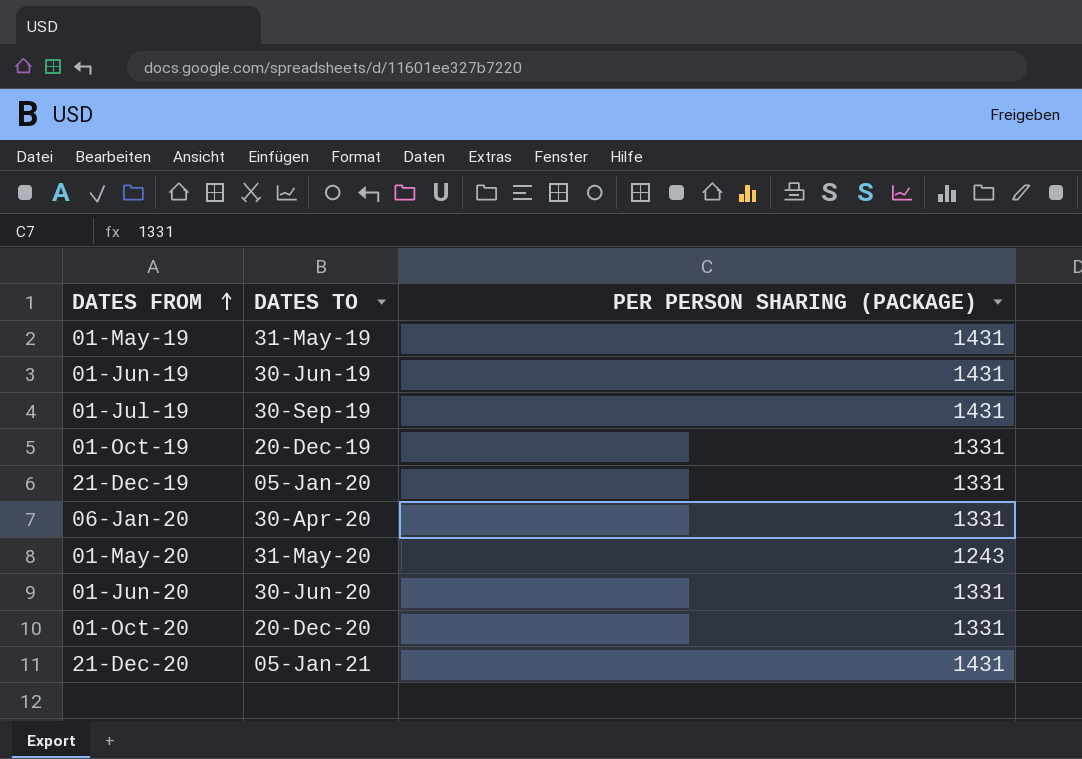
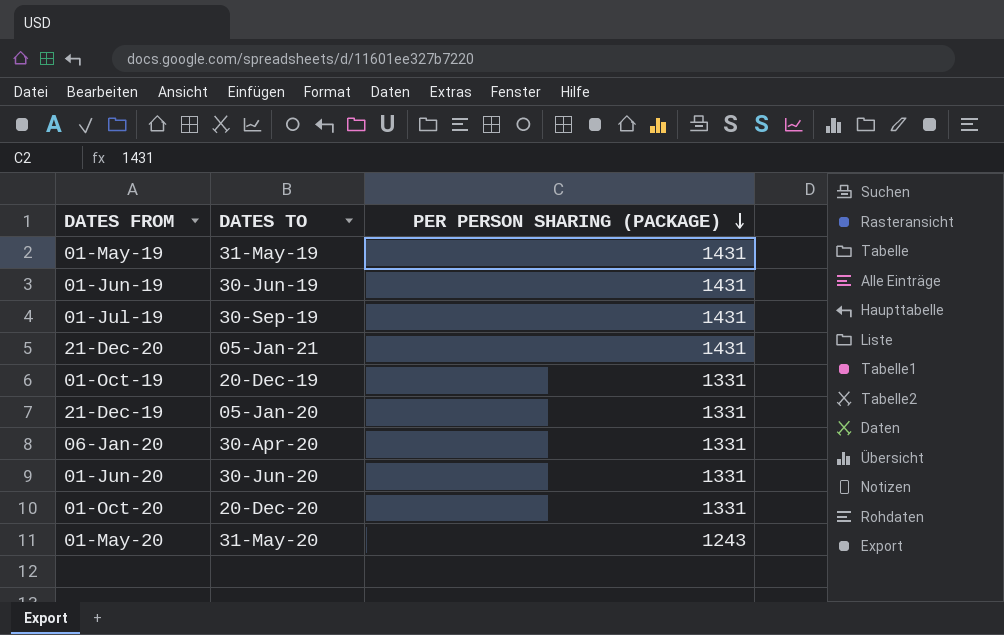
row order: DATES FROM ascending -> PER PERSON SHARING (PACKAGE) descending

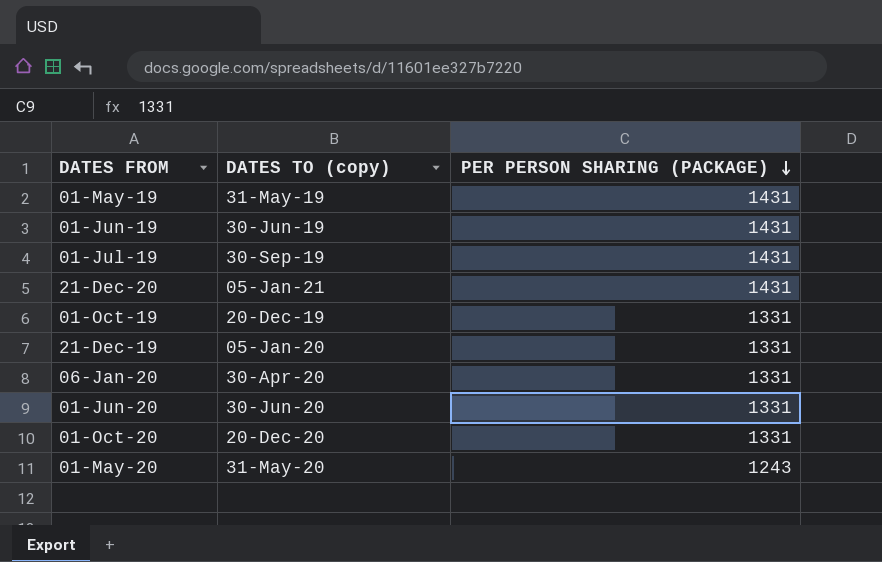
column name: DATES TO -> DATES TO (copy)

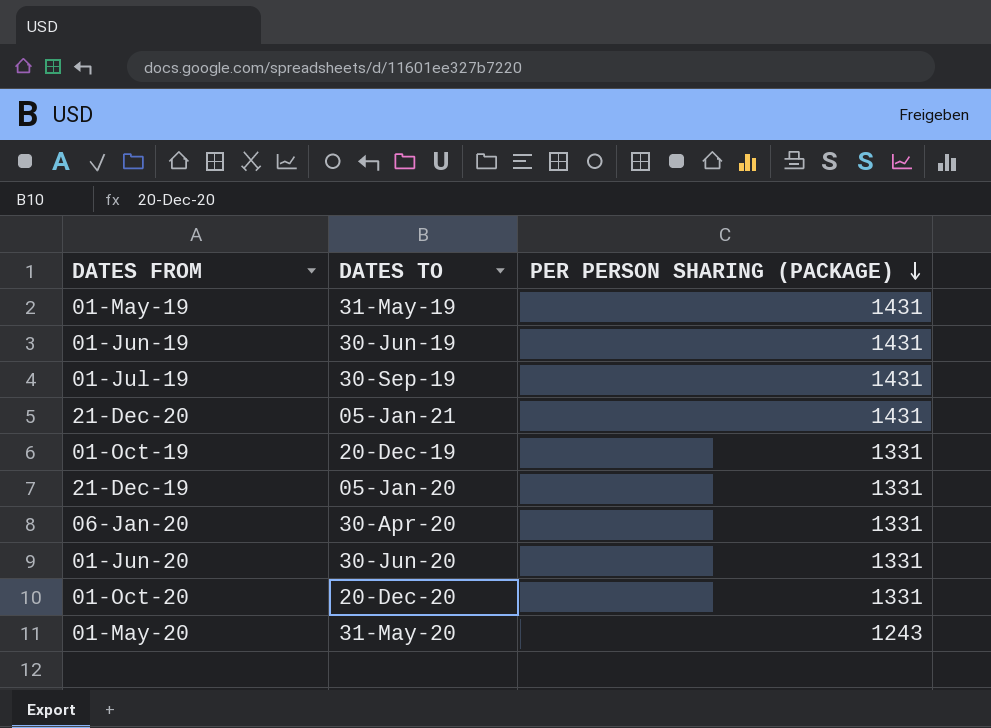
column name: DATES TO (copy) -> DATES TO

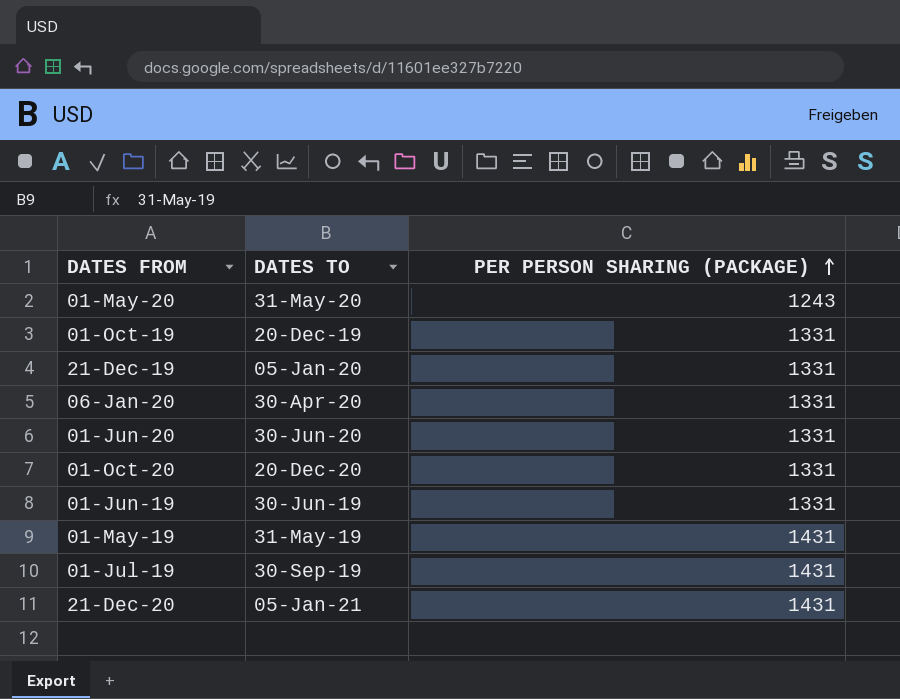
row order: PER PERSON SHARING (PACKAGE) descending -> PER PERSON SHARING (PACKAGE) ascending
01-Jun-19 | PER PERSON SHARING (PACKAGE): 1431 -> 1331

